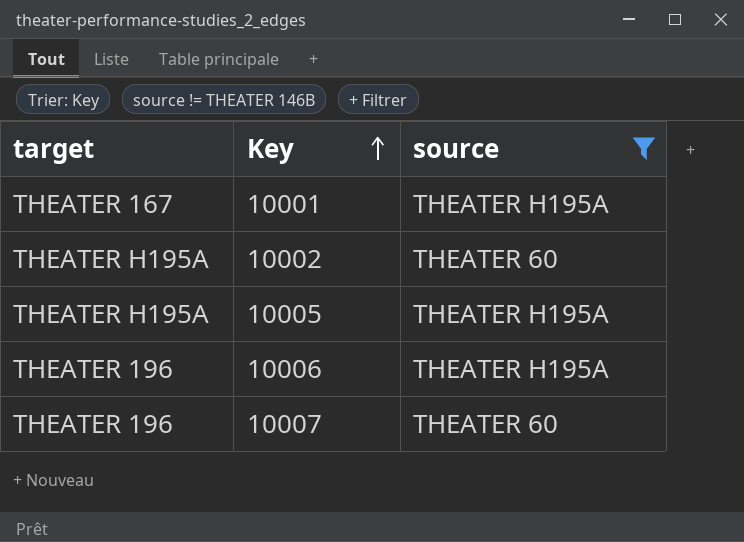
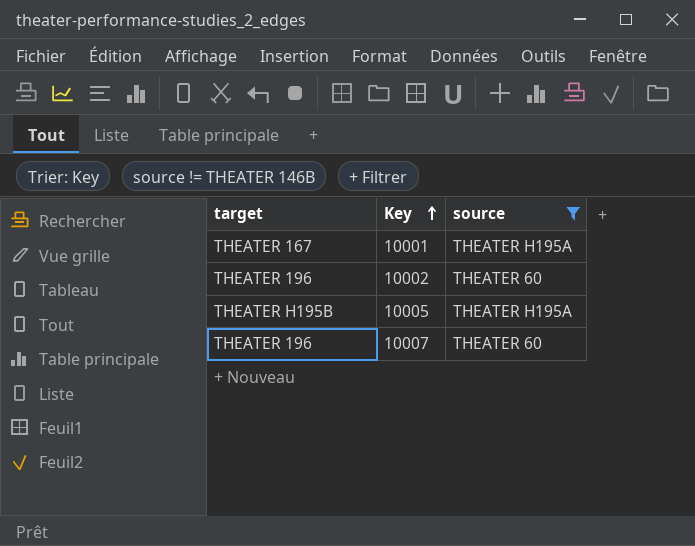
row 10006: THEATER 196 | THEATER H195A -> none
10002 | target: THEATER H195A -> THEATER 196
10005 | target: THEATER H195A -> THEATER H195B

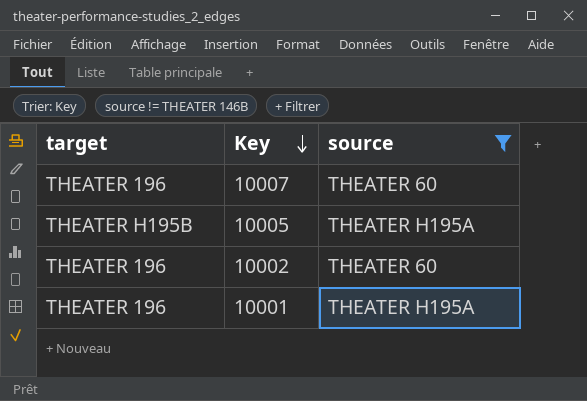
row order: Key ascending -> Key descending
10001 | target: THEATER 167 -> THEATER 196

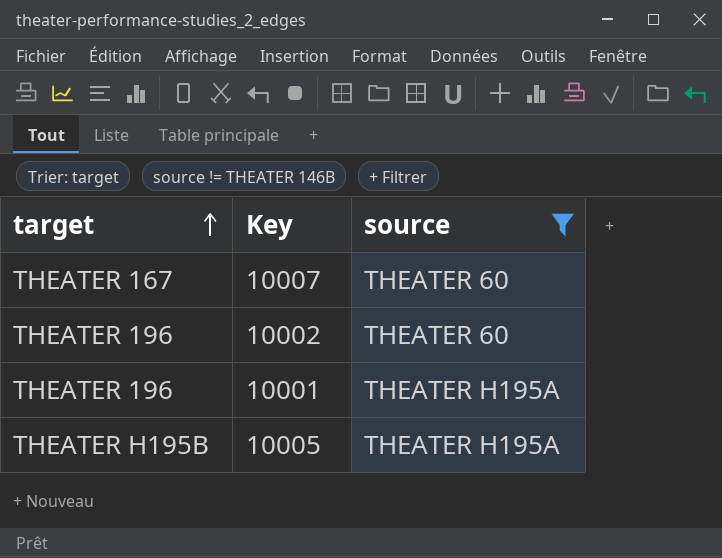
row order: Key descending -> target ascending
10007 | target: THEATER 196 -> THEATER 167

